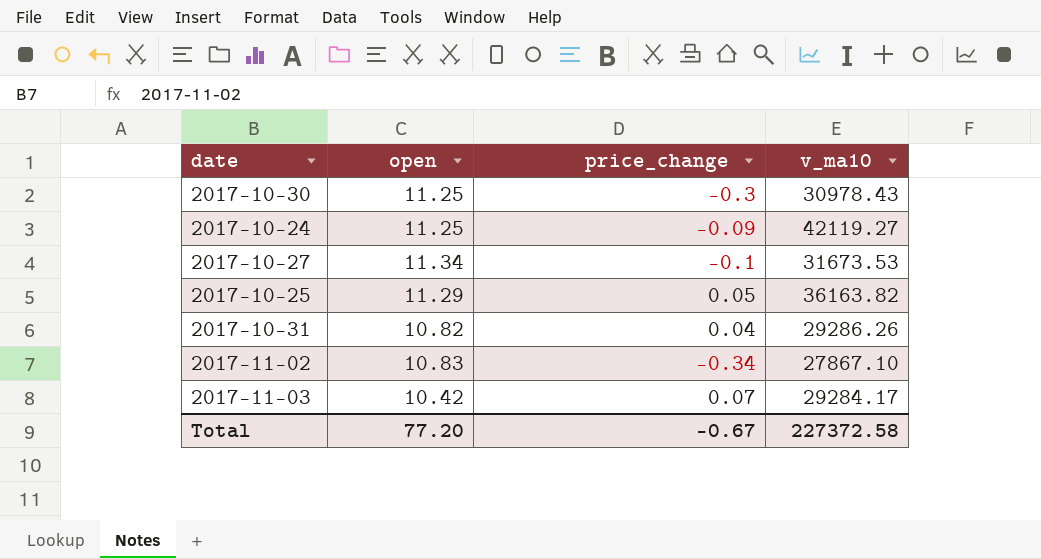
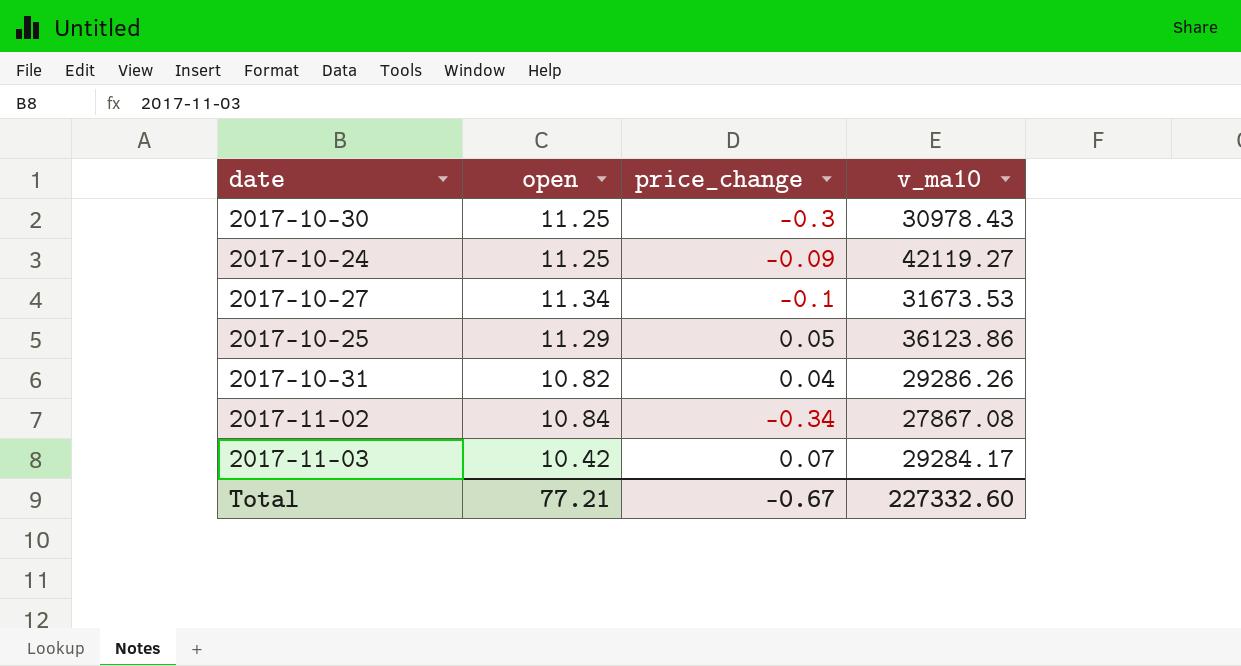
2017-10-25 | v_ma10: 36163.82 -> 36123.86
2017-11-02 | open: 10.83 -> 10.84
2017-11-02 | v_ma10: 27867.10 -> 27867.08
Total | open: 77.20 -> 77.21
Total | v_ma10: 227372.58 -> 227332.60

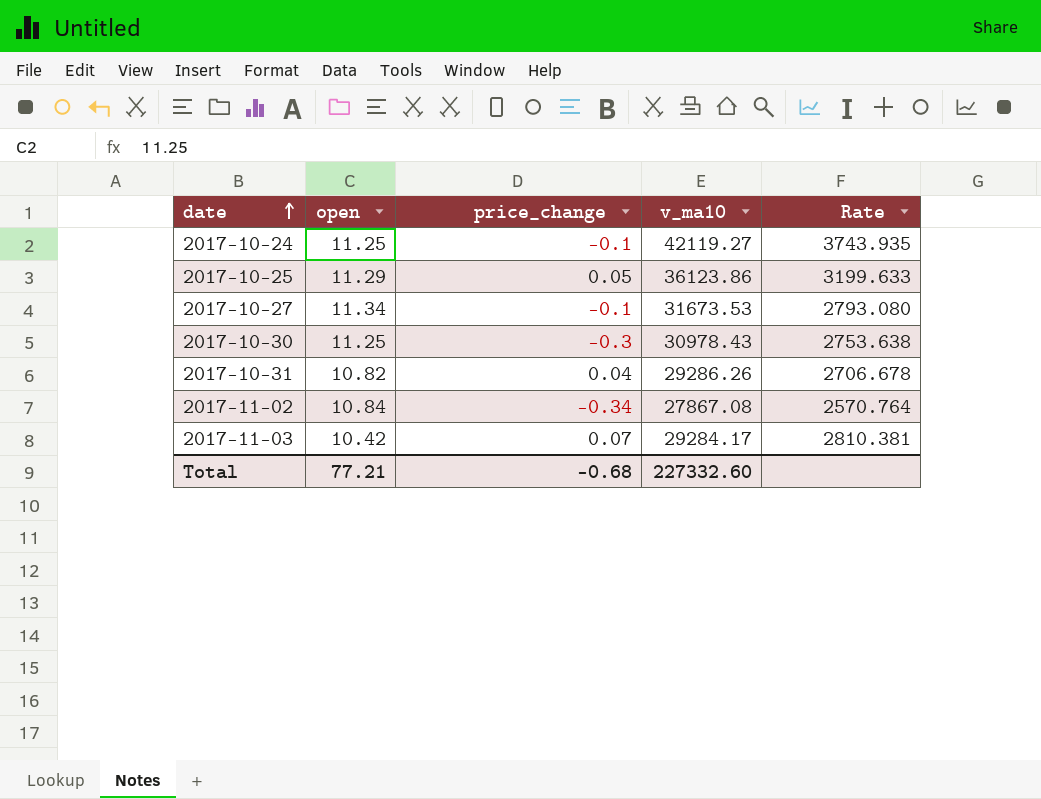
row order: none -> date ascending
column Rate | formula: none -> [v_ma10] / [open]
2017-10-24 | price_change: -0.09 -> -0.1
Total | price_change: -0.67 -> -0.68

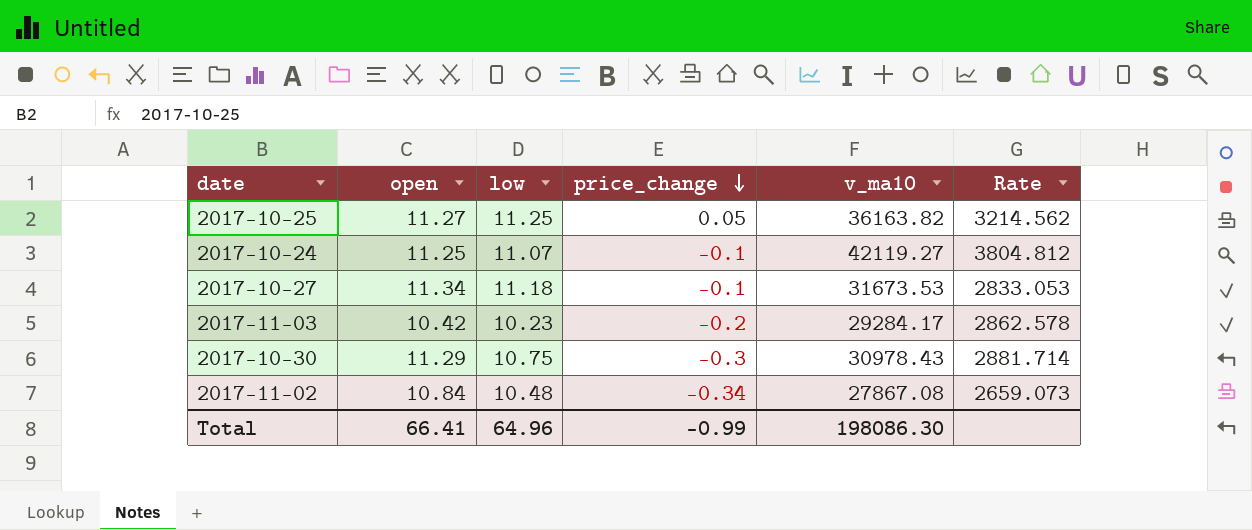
row order: date ascending -> price_change descending
column low | position: none -> 3
column Rate | formula: [v_ma10] / [open] -> [v_ma10] / [low]
row 2017-10-31: 10.82 | 0.04 | 29286.26 | 2706.678 -> none
2017-10-25 | open: 11.29 -> 11.27
2017-10-25 | v_ma10: 36123.86 -> 36163.82
2017-11-03 | price_change: 0.07 -> -0.2
2017-10-30 | open: 11.25 -> 11.29
Total | open: 77.21 -> 66.41
Total | price_change: -0.68 -> -0.99
Total | v_ma10: 227332.60 -> 198086.30

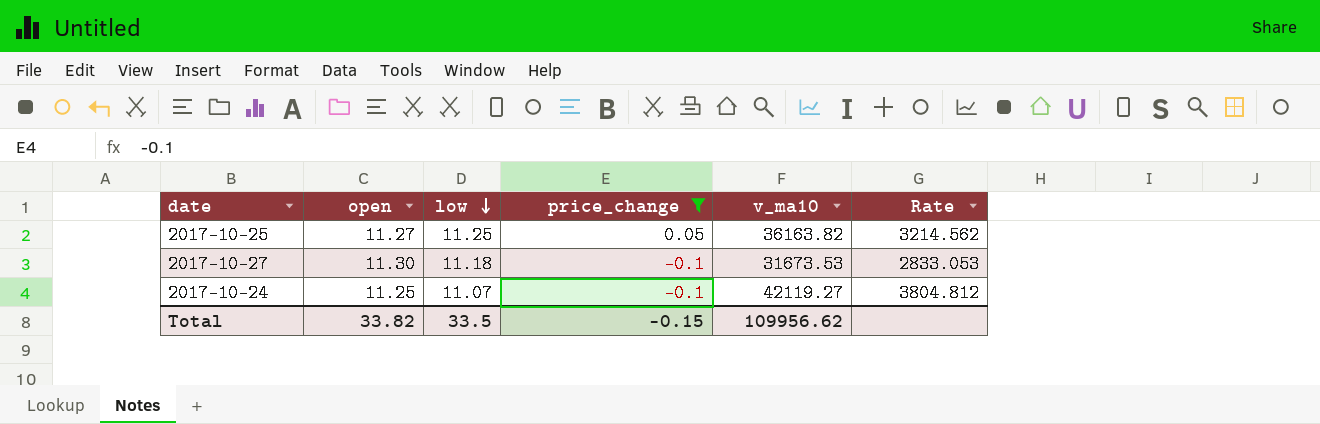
filter: none -> price_change >= -0.1
row order: price_change descending -> low descending
2017-10-27 | open: 11.34 -> 11.30
Total | open: 66.41 -> 33.82
Total | low: 64.96 -> 33.5
Total | price_change: -0.99 -> -0.15
Total | v_ma10: 198086.30 -> 109956.62

